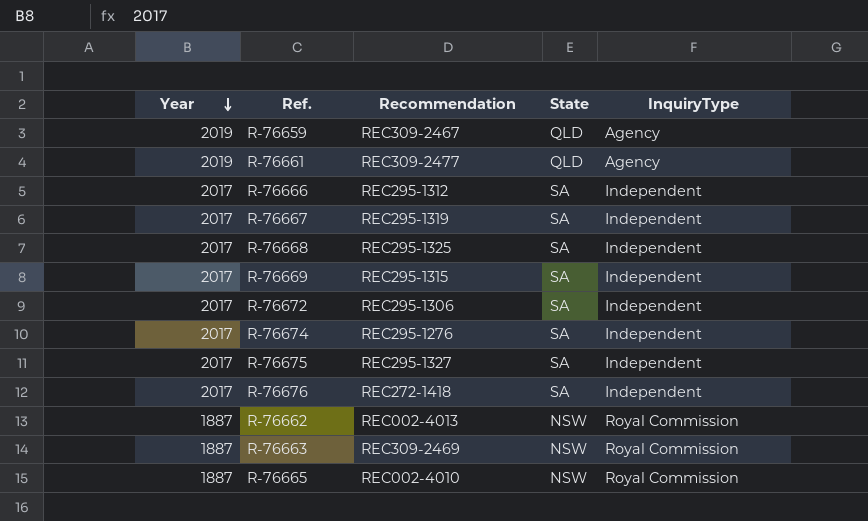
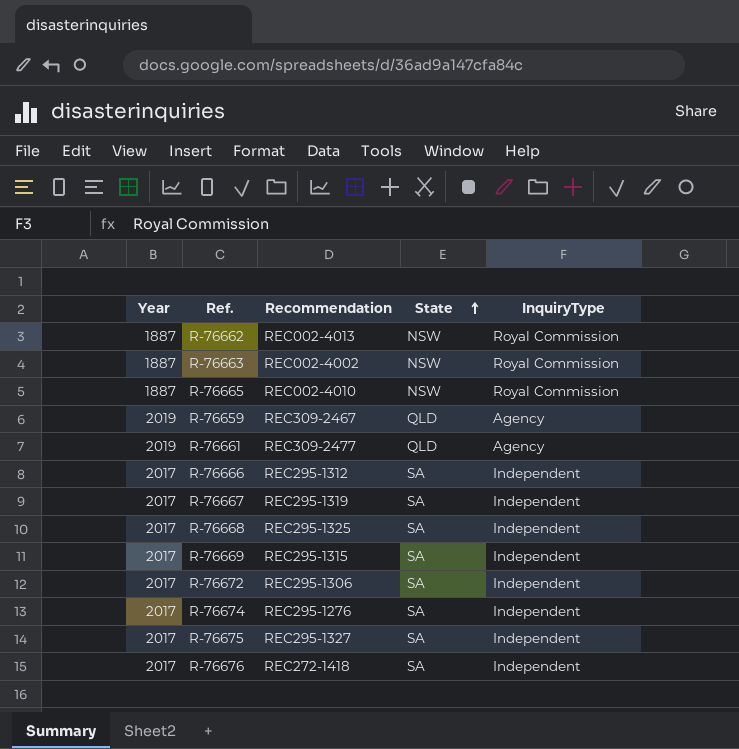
row order: Year descending -> State ascending
R-76663 | Recommendation: REC309-2469 -> REC002-4002

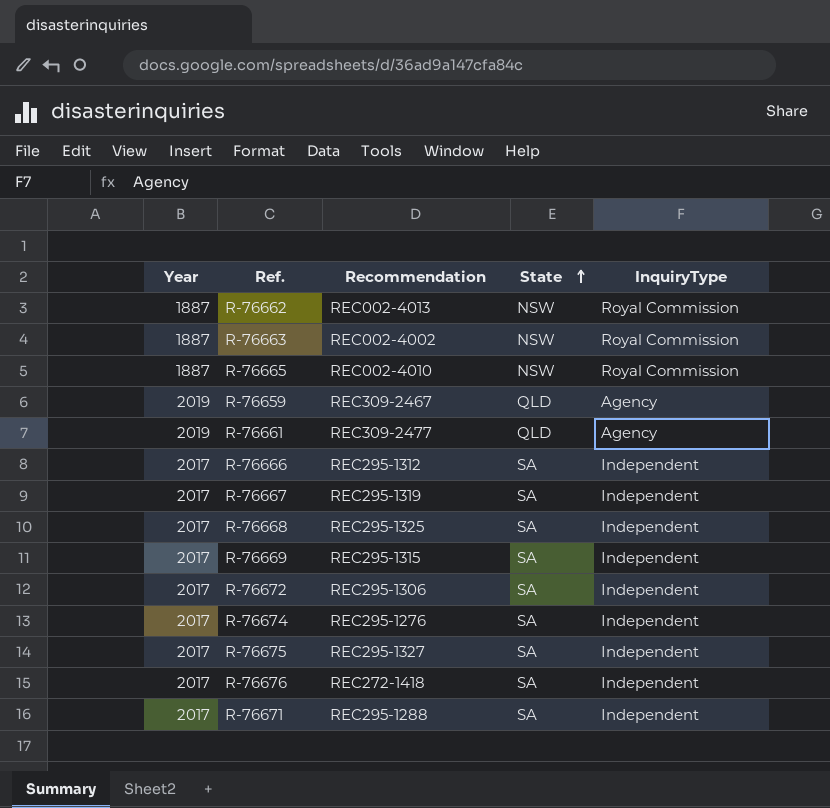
row R-76671: none -> 2017 | REC295-1288 | SA | Independent

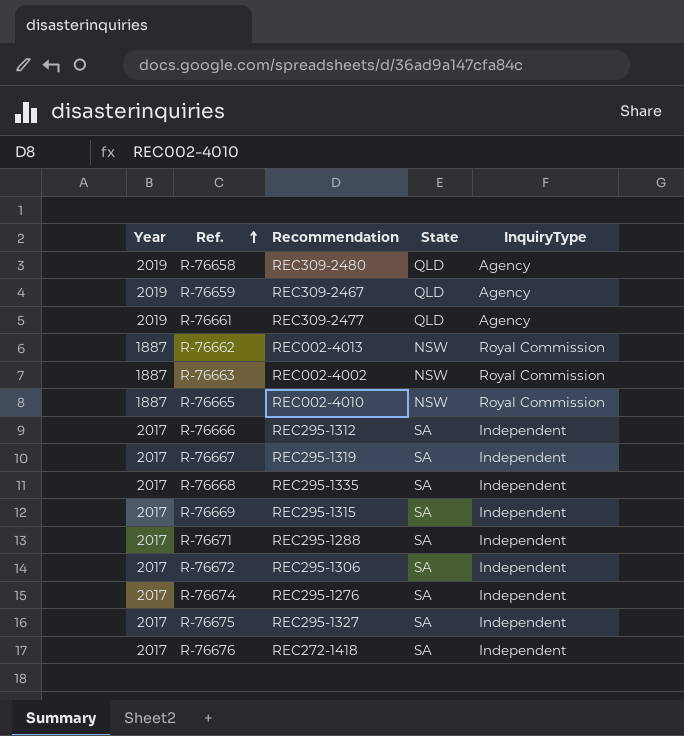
row order: State ascending -> Ref. ascending
row R-76658: none -> 2019 | REC309-2480 | QLD | Agency
R-76668 | Recommendation: REC295-1325 -> REC295-1335

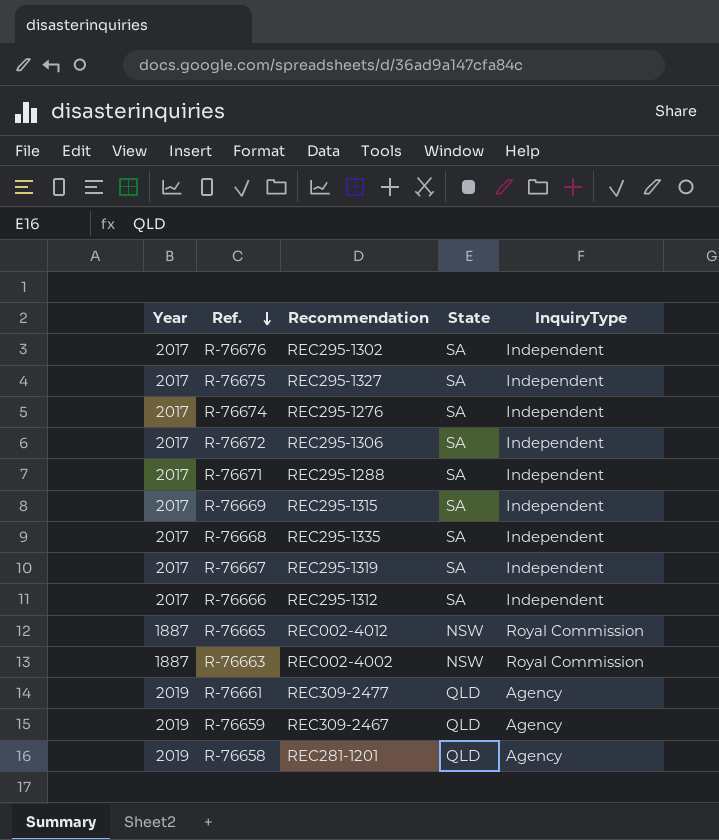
row order: Ref. ascending -> Ref. descending
row R-76662: 1887 | REC002-4013 | NSW | Royal Commission -> none
R-76676 | Recommendation: REC272-1418 -> REC295-1302
R-76665 | Recommendation: REC002-4010 -> REC002-4012
R-76658 | Recommendation: REC309-2480 -> REC281-1201

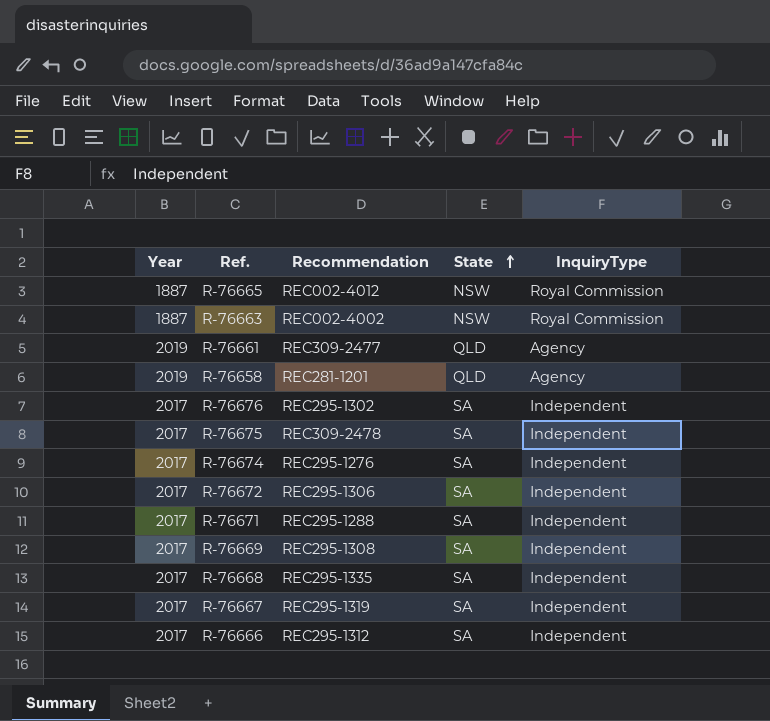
row order: Ref. descending -> State ascending
row R-76659: 2019 | REC309-2467 | QLD | Agency -> none
R-76675 | Recommendation: REC295-1327 -> REC309-2478
R-76669 | Recommendation: REC295-1315 -> REC295-1308

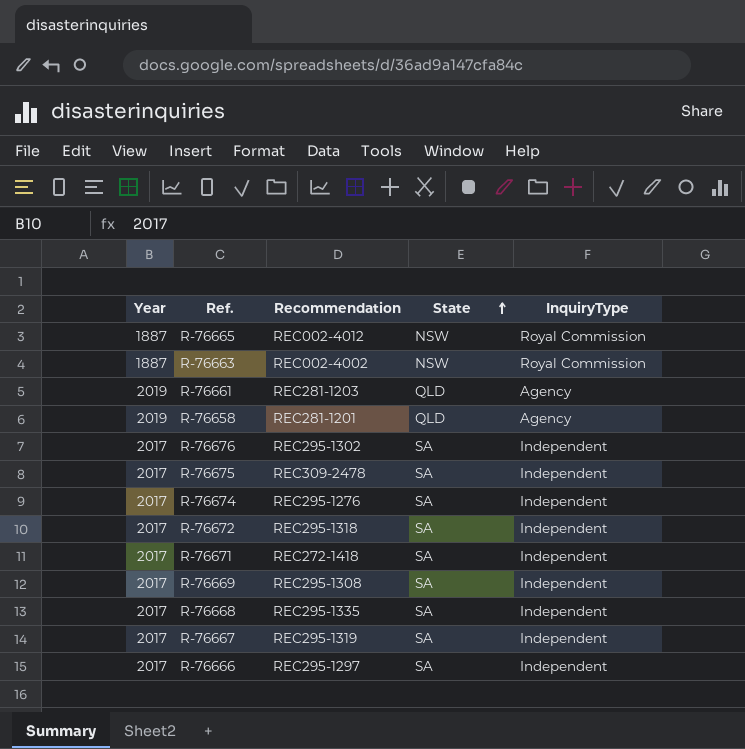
R-76661 | Recommendation: REC309-2477 -> REC281-1203
R-76672 | Recommendation: REC295-1306 -> REC295-1318
R-76671 | Recommendation: REC295-1288 -> REC272-1418
R-76666 | Recommendation: REC295-1312 -> REC295-1297

